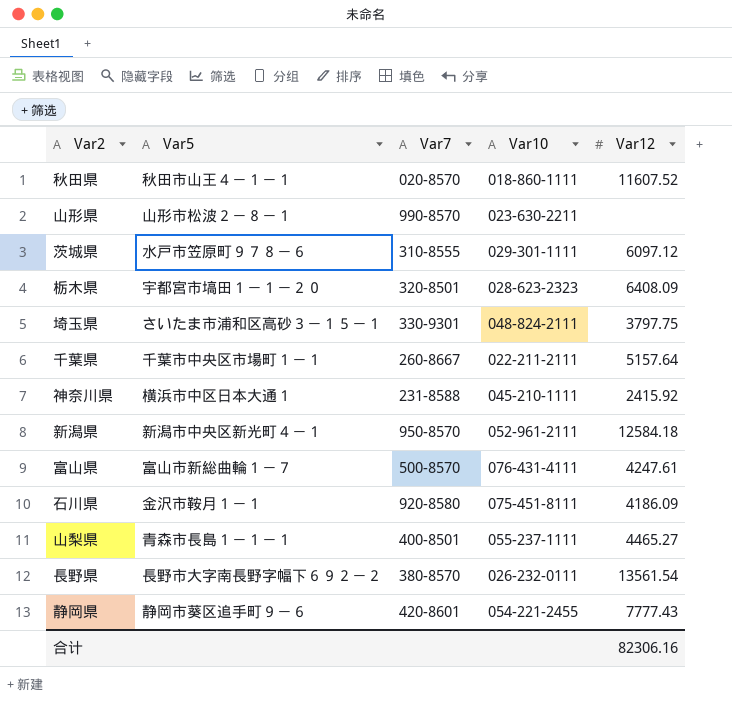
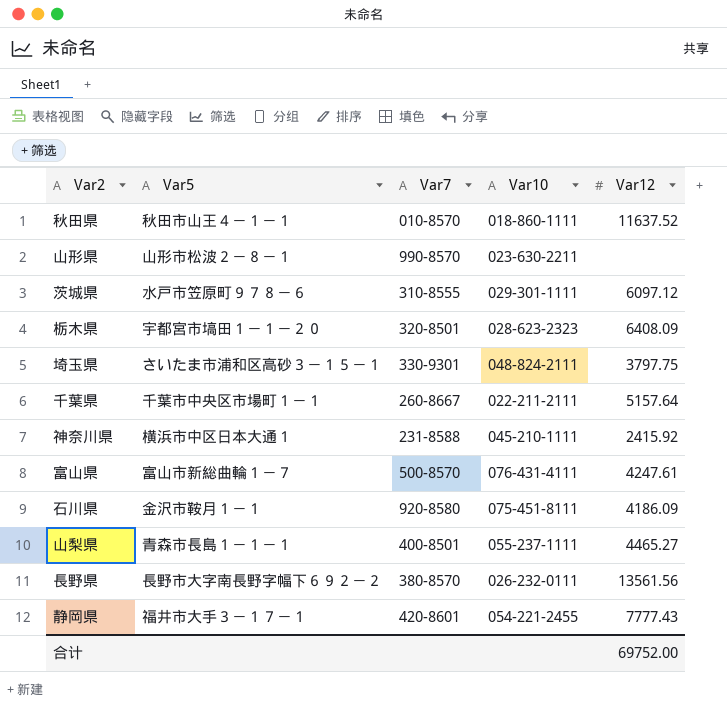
row 新潟県: 新潟市中央区新光町４－１ | 950-8570 | 052-961-2111 | 12584.18 -> none
秋田県 | Var7: 020-8570 -> 010-8570
秋田県 | Var12: 11607.52 -> 11637.52
長野県 | Var12: 13561.54 -> 13561.56
静岡県 | Var5: 静岡市葵区追手町９－６ -> 福井市大手３－１７－１
合计 | Var12: 82306.16 -> 69752.00

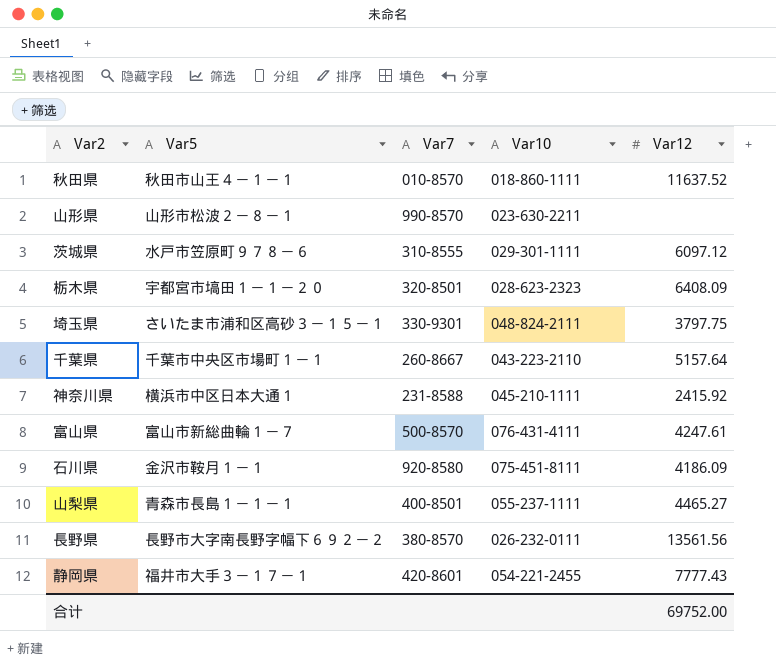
千葉県 | Var10: 022-211-2111 -> 043-223-2110

